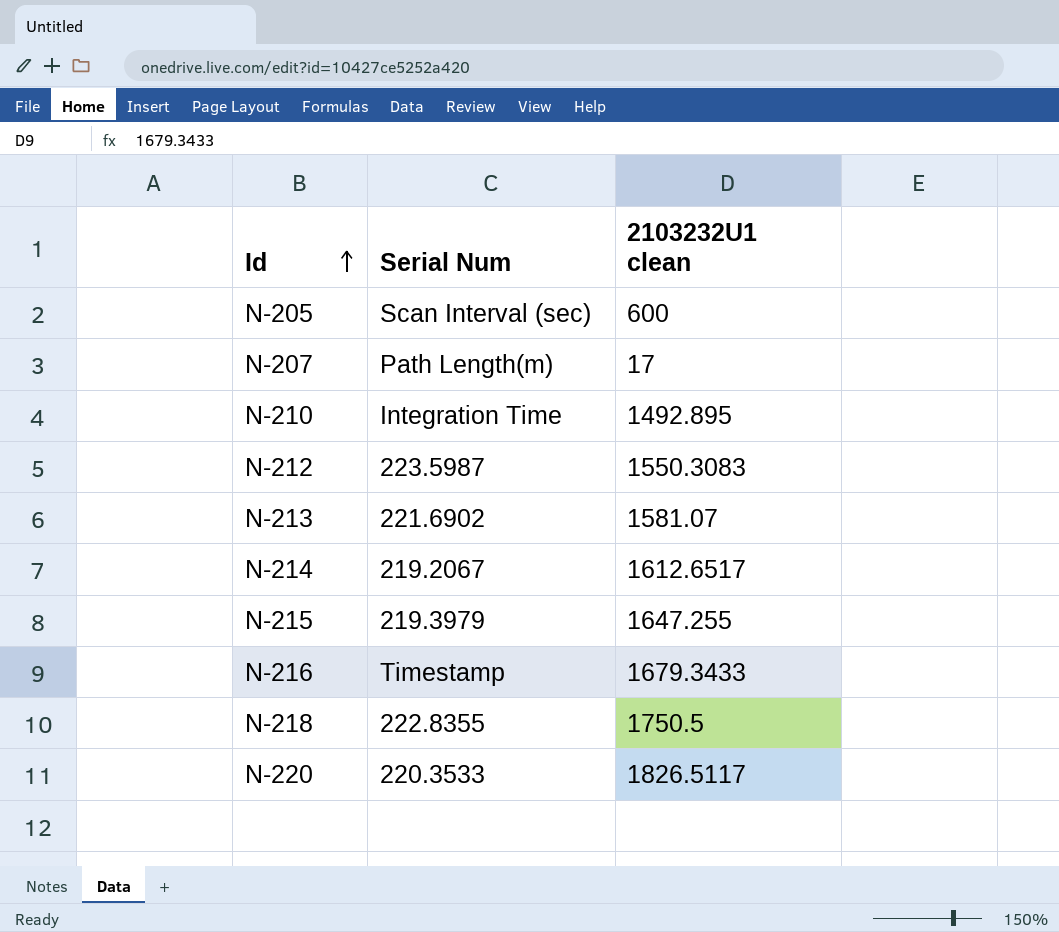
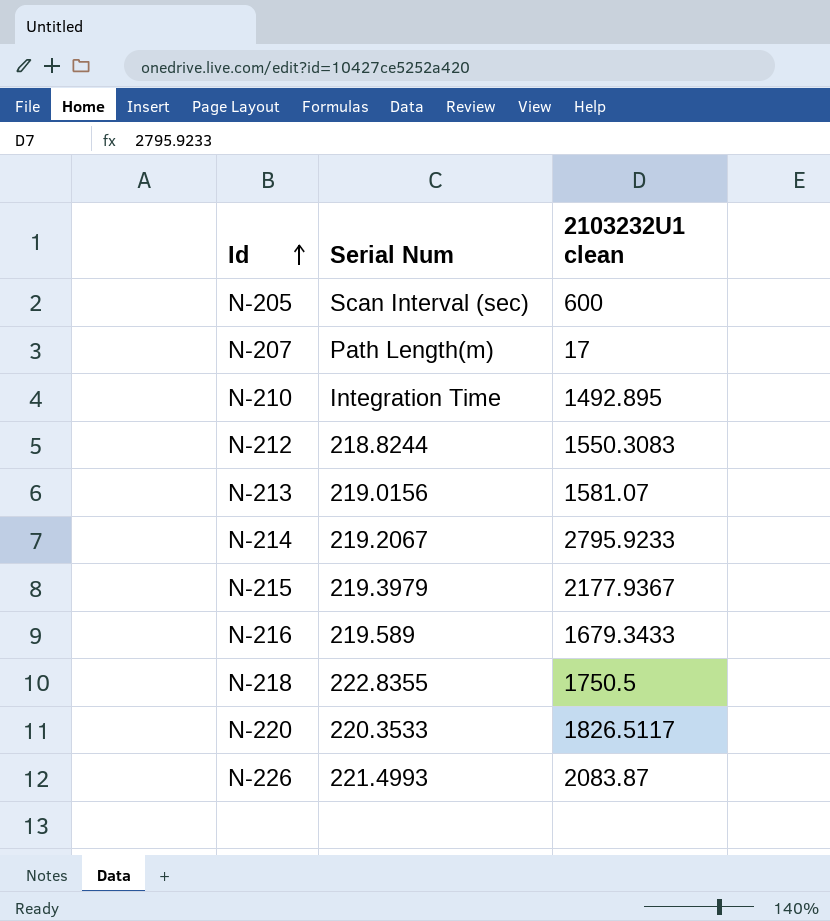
N-212 | Serial Num: 223.5987 -> 218.8244
N-213 | Serial Num: 221.6902 -> 219.0156
N-214 | 2103232U1 clean: 1612.6517 -> 2795.9233
N-215 | 2103232U1 clean: 1647.255 -> 2177.9367
N-216 | Serial Num: Timestamp -> 219.589
row N-226: none -> 221.4993 | 2083.87

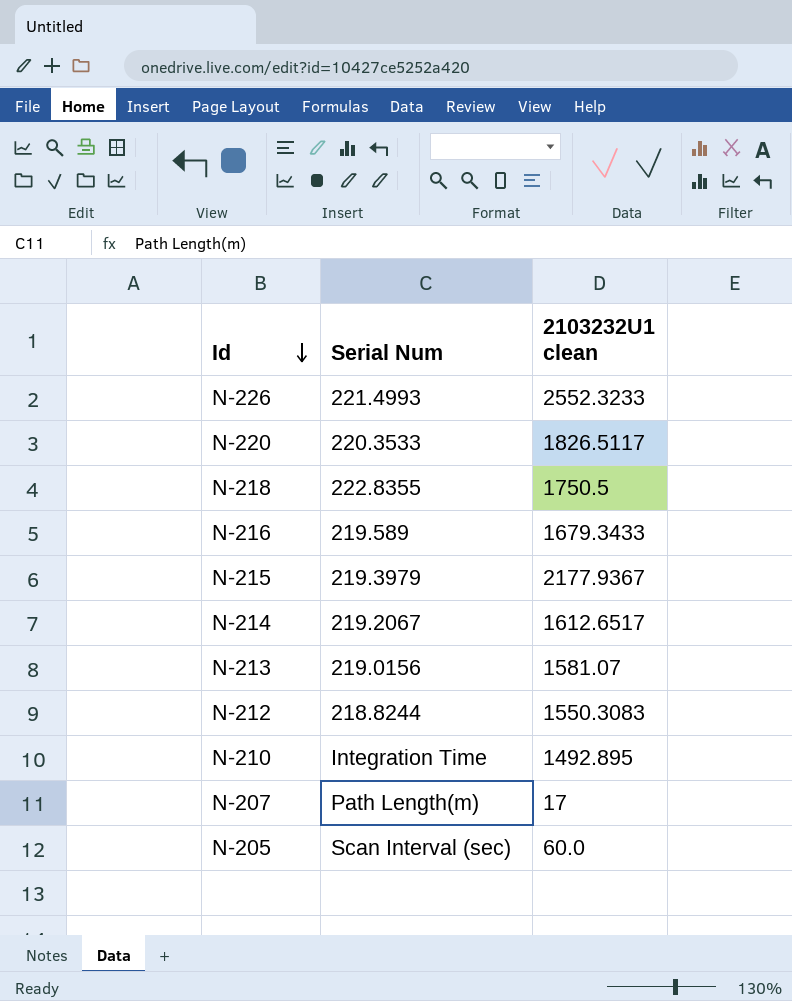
row order: Id ascending -> Id descending
N-226 | 2103232U1 clean: 2083.87 -> 2552.3233
N-214 | 2103232U1 clean: 2795.9233 -> 1612.6517
N-205 | 2103232U1 clean: 600 -> 60.0

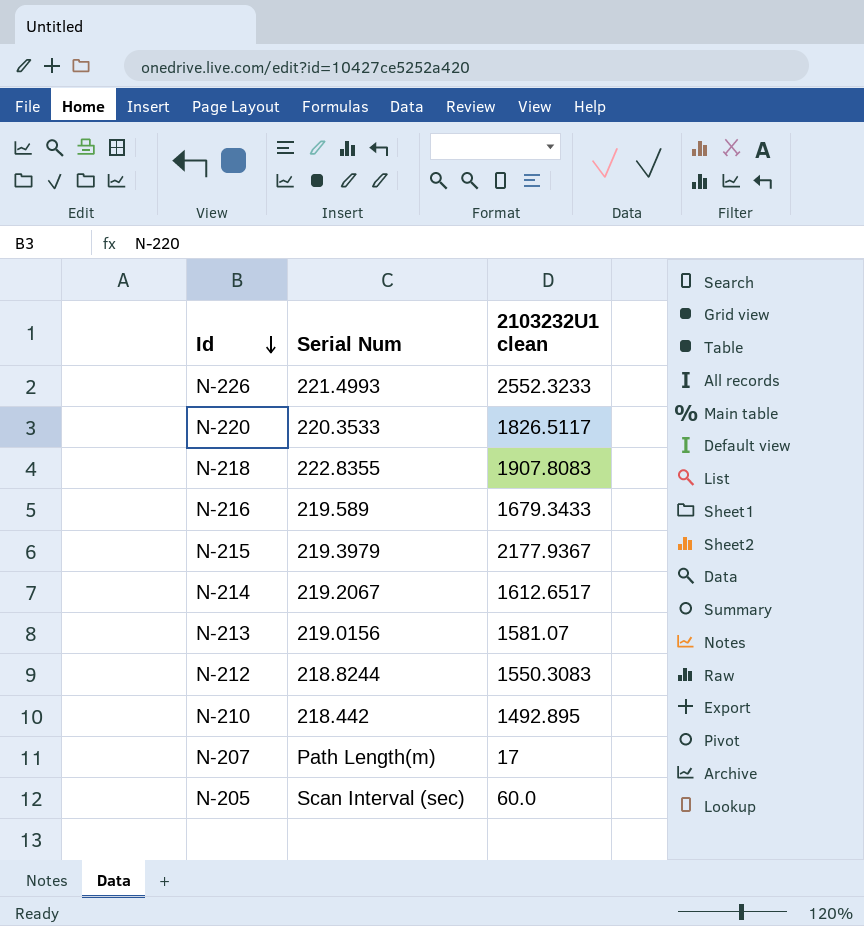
N-218 | 2103232U1 clean: 1750.5 -> 1907.8083
N-210 | Serial Num: Integration Time -> 218.442

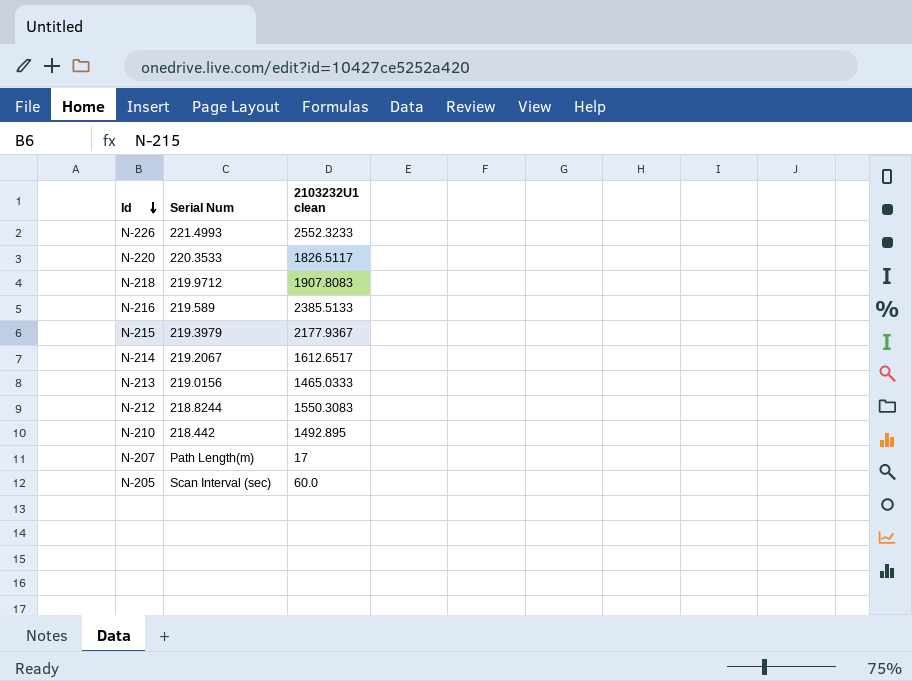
N-218 | Serial Num: 222.8355 -> 219.9712
N-216 | 2103232U1 clean: 1679.3433 -> 2385.5133
N-213 | 2103232U1 clean: 1581.07 -> 1465.0333

